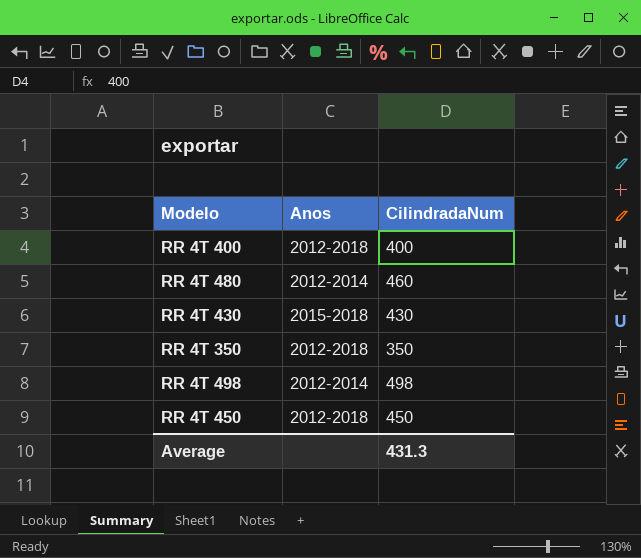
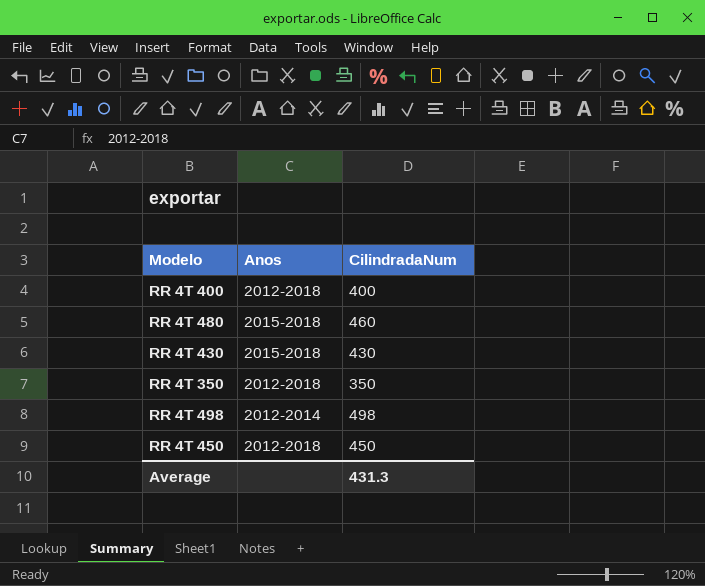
RR 4T 480 | Anos: 2012-2014 -> 2015-2018

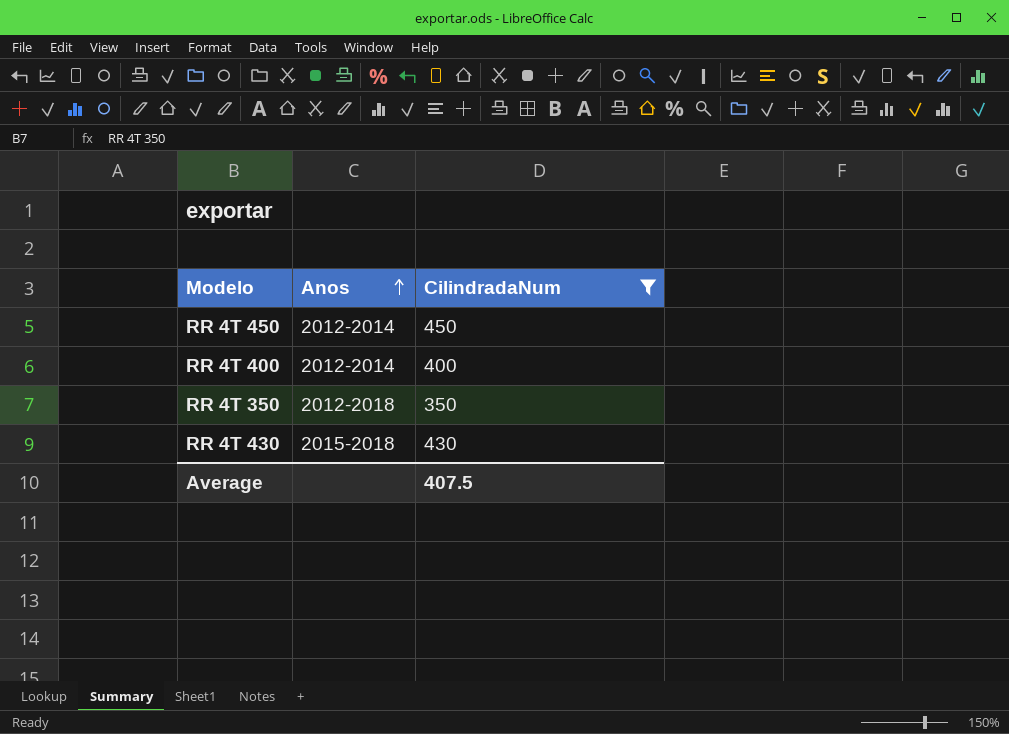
filter: none -> CilindradaNum <= 450
row order: none -> Anos ascending
RR 4T 450 | Anos: 2012-2018 -> 2012-2014
RR 4T 400 | Anos: 2012-2018 -> 2012-2014
Average | CilindradaNum: 431.3 -> 407.5

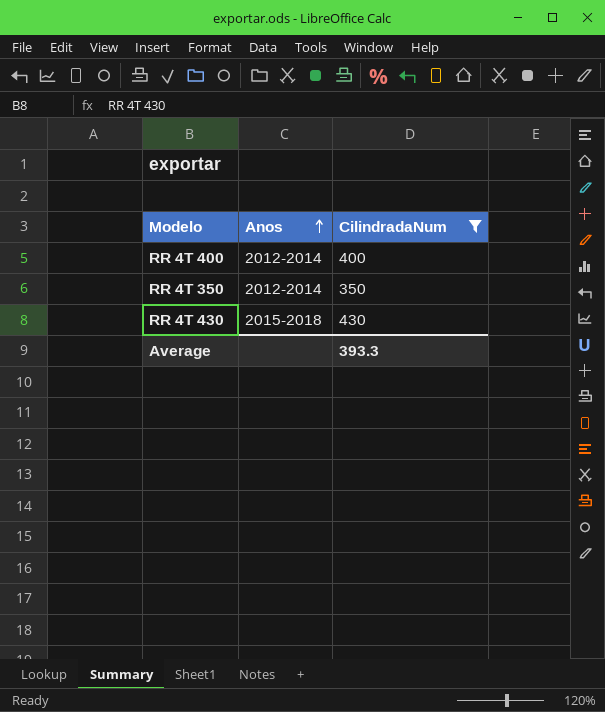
row RR 4T 450: 2012-2014 | 450 -> none
RR 4T 350 | Anos: 2012-2018 -> 2012-2014
Average | CilindradaNum: 407.5 -> 393.3

